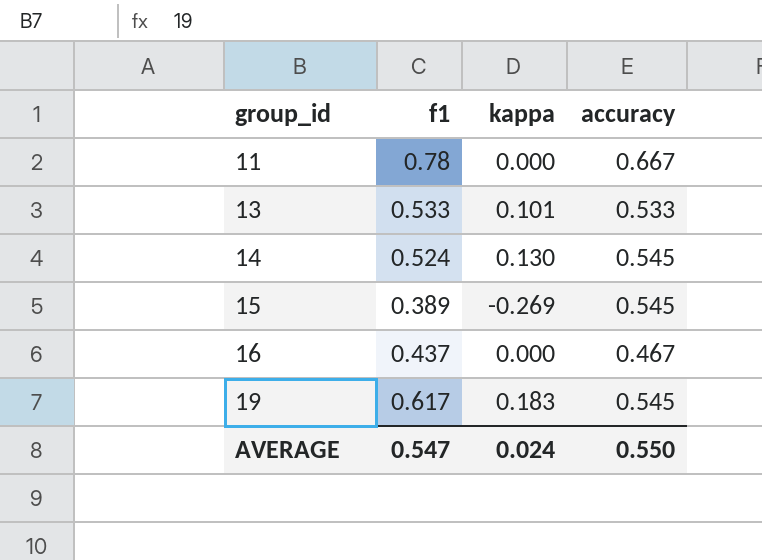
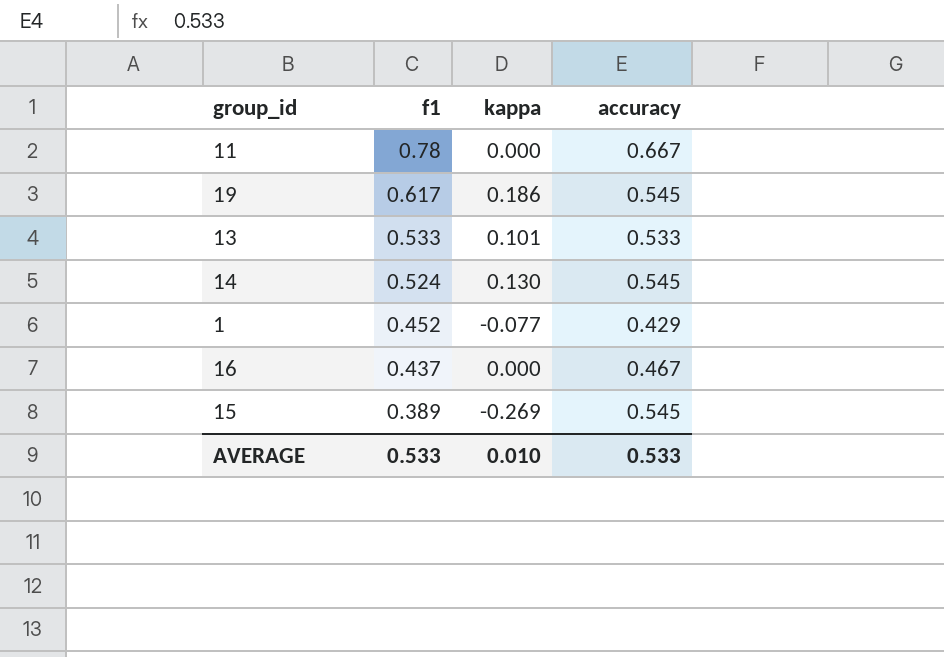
row order: group_id ascending -> f1 descending
19 | kappa: 0.183 -> 0.186
row 1: none -> 0.452 | -0.077 | 0.429
AVERAGE | f1: 0.547 -> 0.533
AVERAGE | kappa: 0.024 -> 0.010
AVERAGE | accuracy: 0.550 -> 0.533

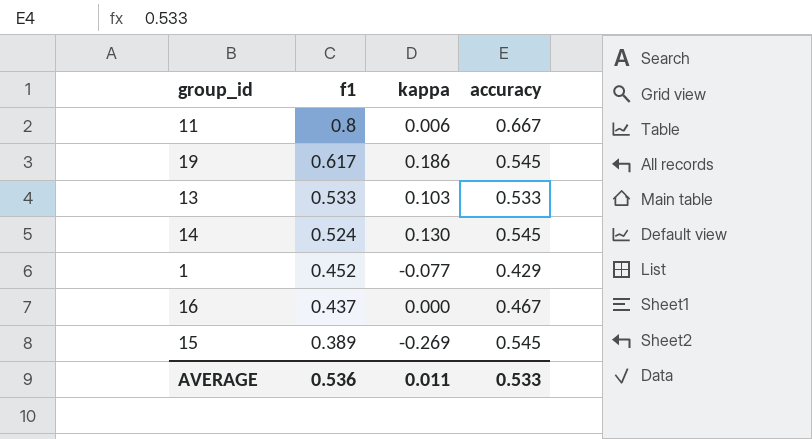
11 | f1: 0.78 -> 0.8
11 | kappa: 0.000 -> 0.006
13 | kappa: 0.101 -> 0.103
AVERAGE | f1: 0.533 -> 0.536
AVERAGE | kappa: 0.010 -> 0.011

